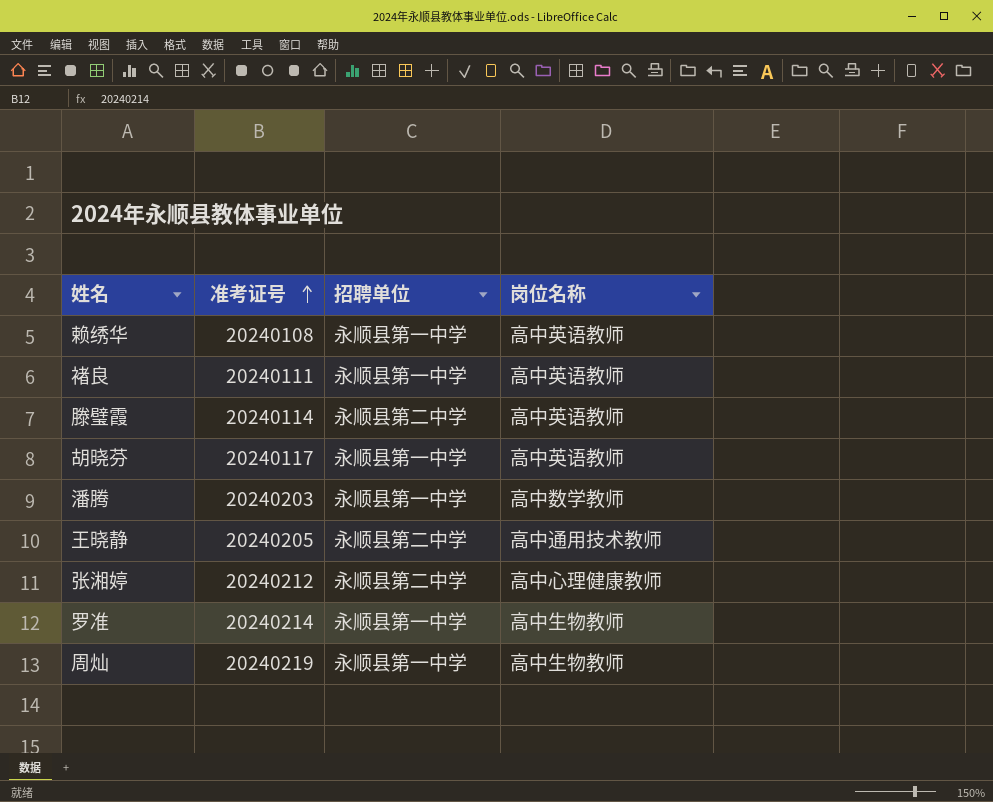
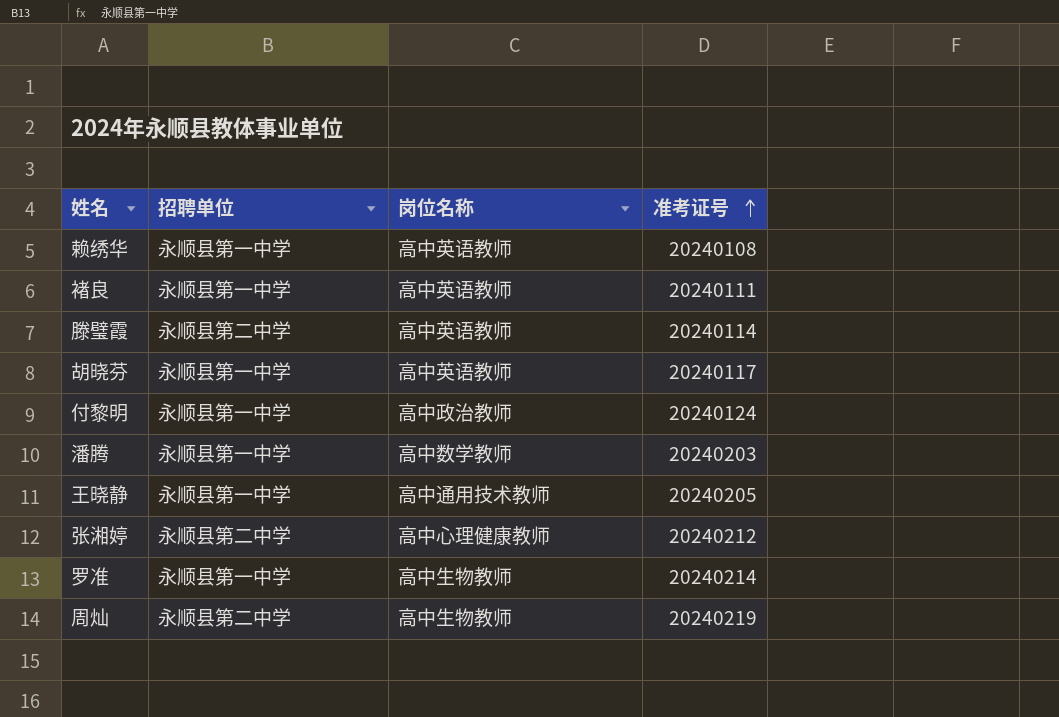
column 准考证号 | position: 2 -> 4
row 付黎明: none -> 永顺县第一中学 | 高中政治教师 | 20240124
王晓静 | 招聘单位: 永顺县第二中学 -> 永顺县第一中学
周灿 | 招聘单位: 永顺县第一中学 -> 永顺县第二中学

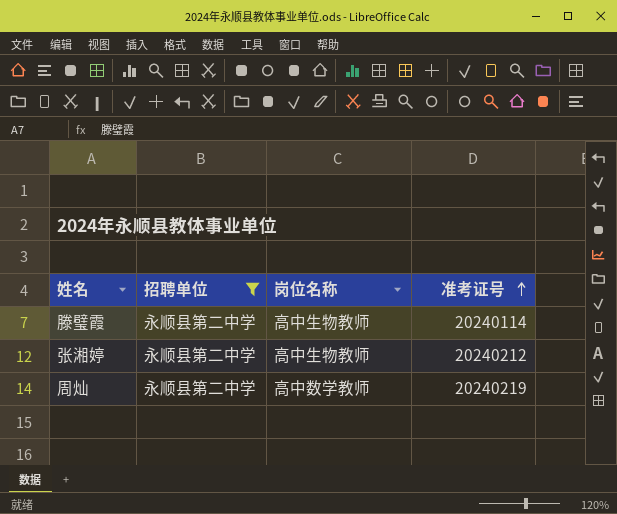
filter: none -> 招聘单位 = 永顺县第二中学
滕璧霞 | 岗位名称: 高中英语教师 -> 高中生物教师
张湘婷 | 岗位名称: 高中心理健康教师 -> 高中生物教师
周灿 | 岗位名称: 高中生物教师 -> 高中数学教师

